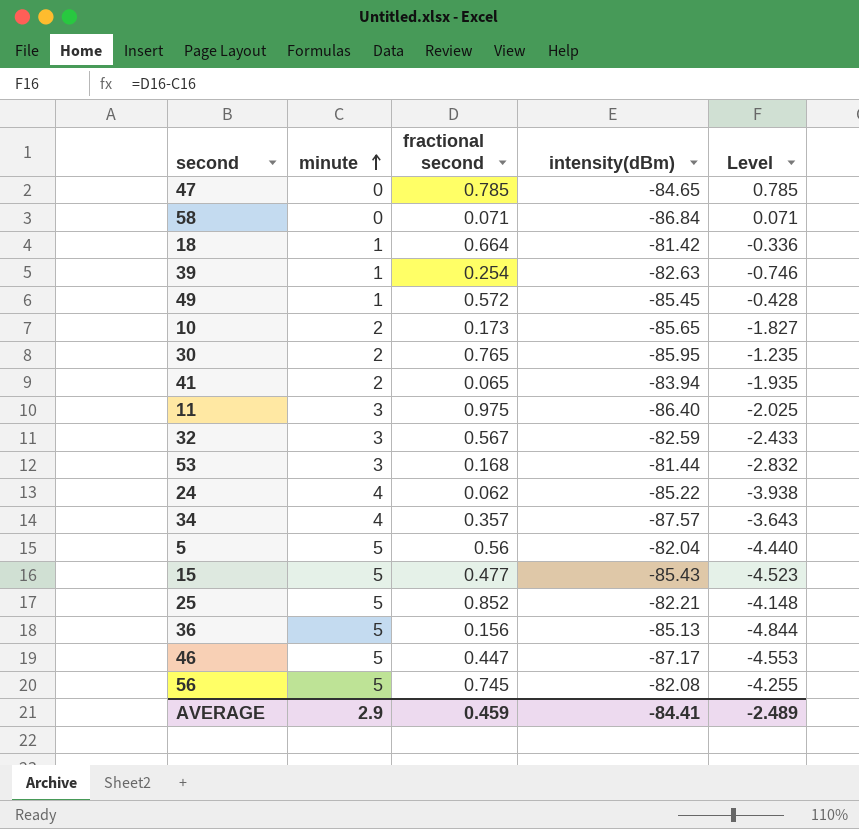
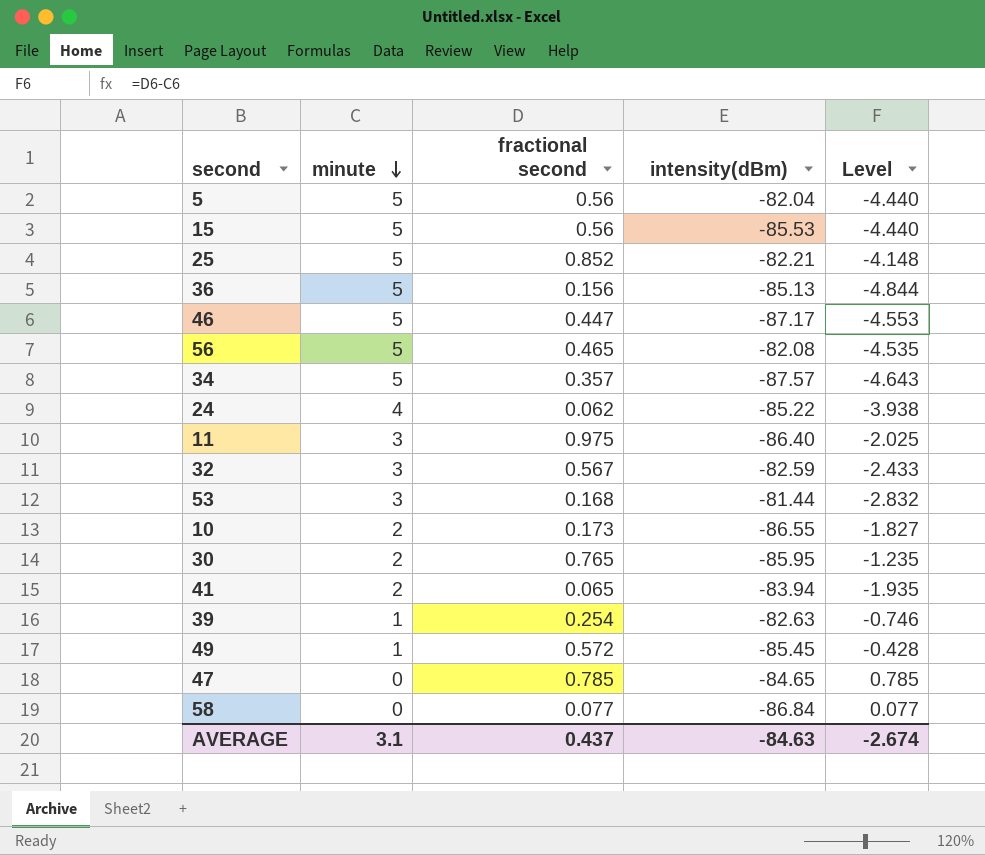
row order: minute ascending -> minute descending
row 18: 1 | 0.664 | -81.42 | -0.336 -> none
15 | fractional second: 0.477 -> 0.56
15 | intensity(dBm): -85.43 -> -85.53
15 | Level: -4.523 -> -4.440
56 | fractional second: 0.745 -> 0.465
56 | Level: -4.255 -> -4.535
34 | minute: 4 -> 5
34 | Level: -3.643 -> -4.643
10 | intensity(dBm): -85.65 -> -86.55
58 | fractional second: 0.071 -> 0.077
58 | Level: 0.071 -> 0.077
AVERAGE | minute: 2.9 -> 3.1
AVERAGE | fractional second: 0.459 -> 0.437
AVERAGE | intensity(dBm): -84.41 -> -84.63
AVERAGE | Level: -2.489 -> -2.674

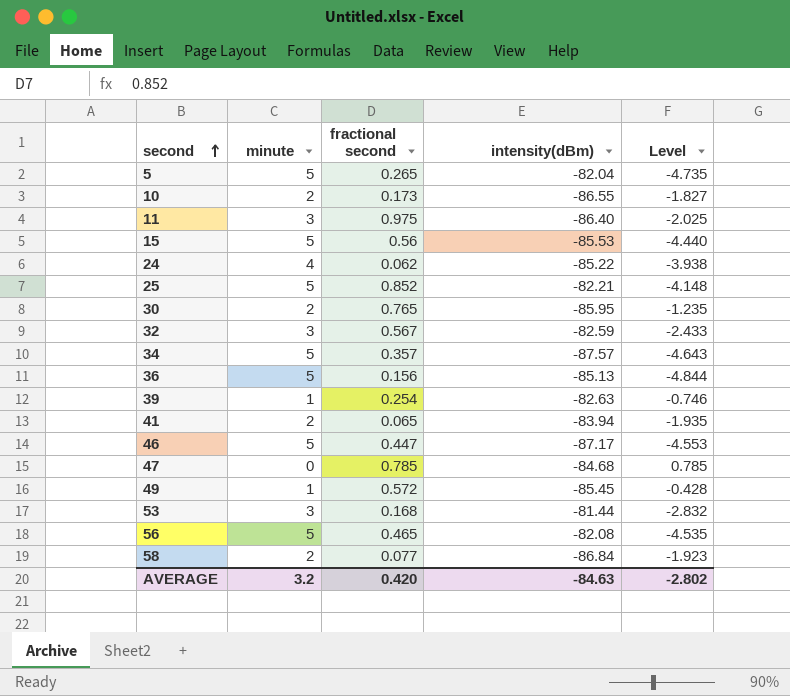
row order: minute descending -> second ascending
5 | fractional second: 0.56 -> 0.265
5 | Level: -4.440 -> -4.735
47 | intensity(dBm): -84.65 -> -84.68
58 | minute: 0 -> 2
58 | Level: 0.077 -> -1.923
AVERAGE | minute: 3.1 -> 3.2
AVERAGE | fractional second: 0.437 -> 0.420
AVERAGE | Level: -2.674 -> -2.802

